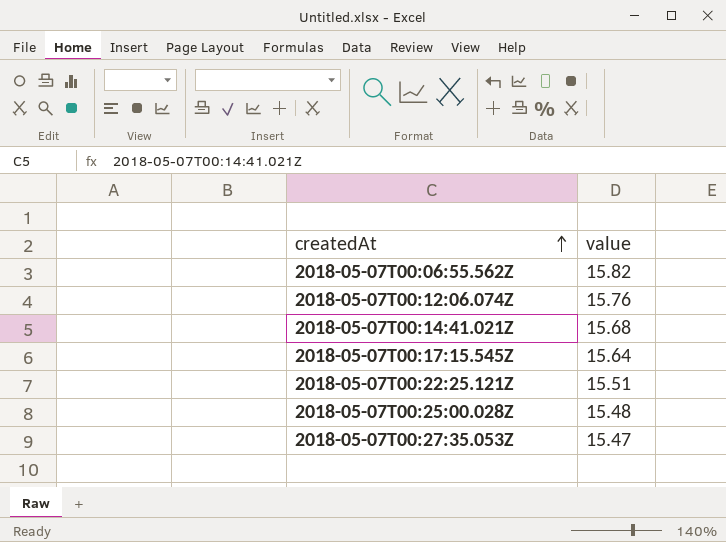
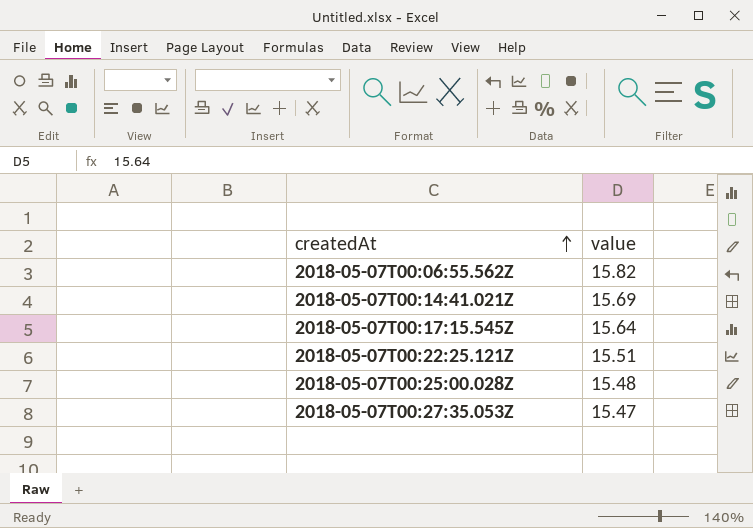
row 2018-05-07T00:12:06.074Z: 15.76 -> none
2018-05-07T00:14:41.021Z | value: 15.68 -> 15.69

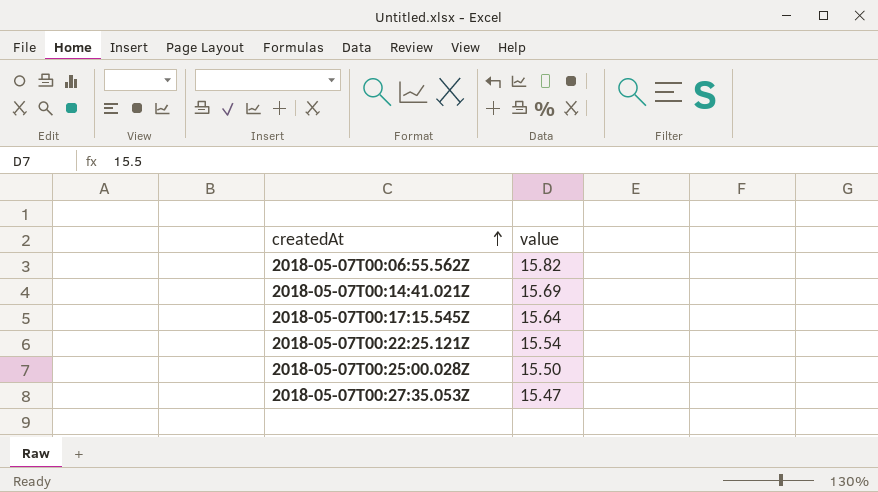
2018-05-07T00:22:25.121Z | value: 15.51 -> 15.54
2018-05-07T00:25:00.028Z | value: 15.48 -> 15.50

